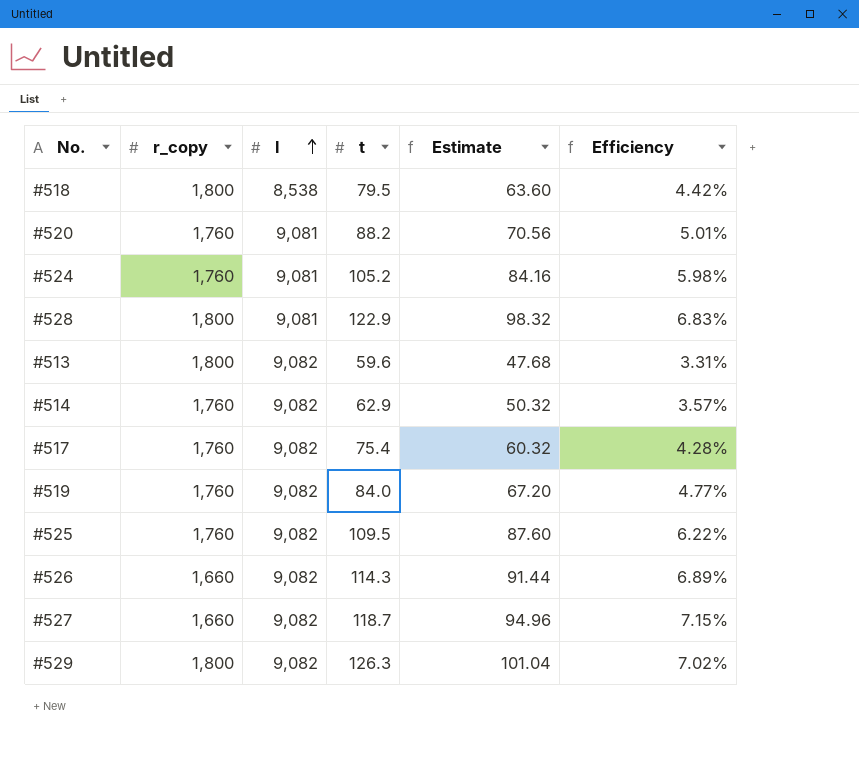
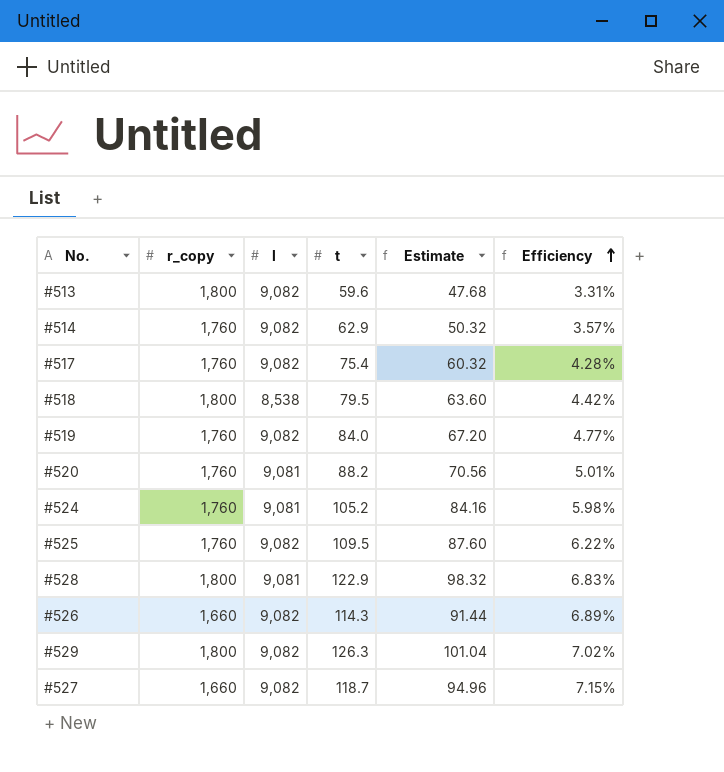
row order: l ascending -> Efficiency ascending

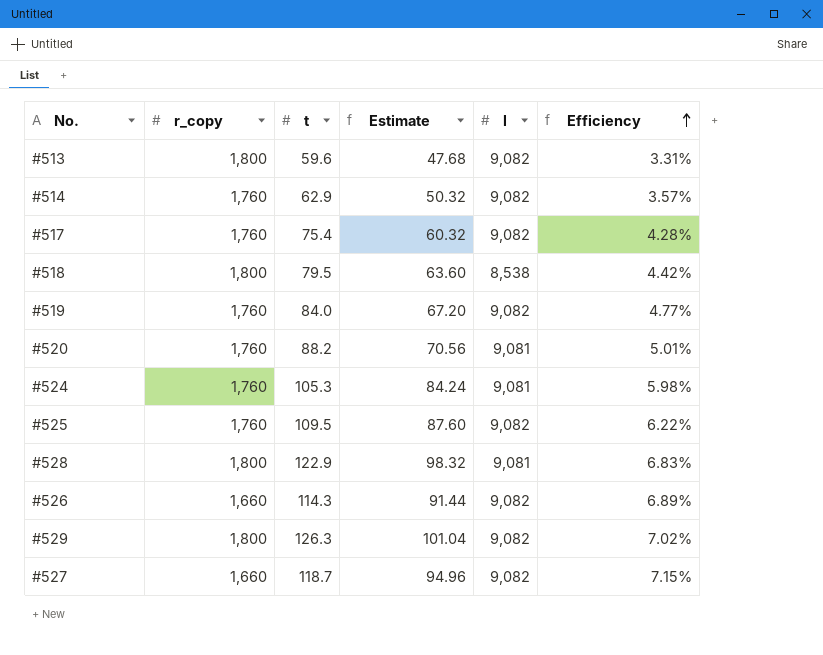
column l | position: 3 -> 5
#524 | t: 105.2 -> 105.3
#524 | Estimate: 84.16 -> 84.24

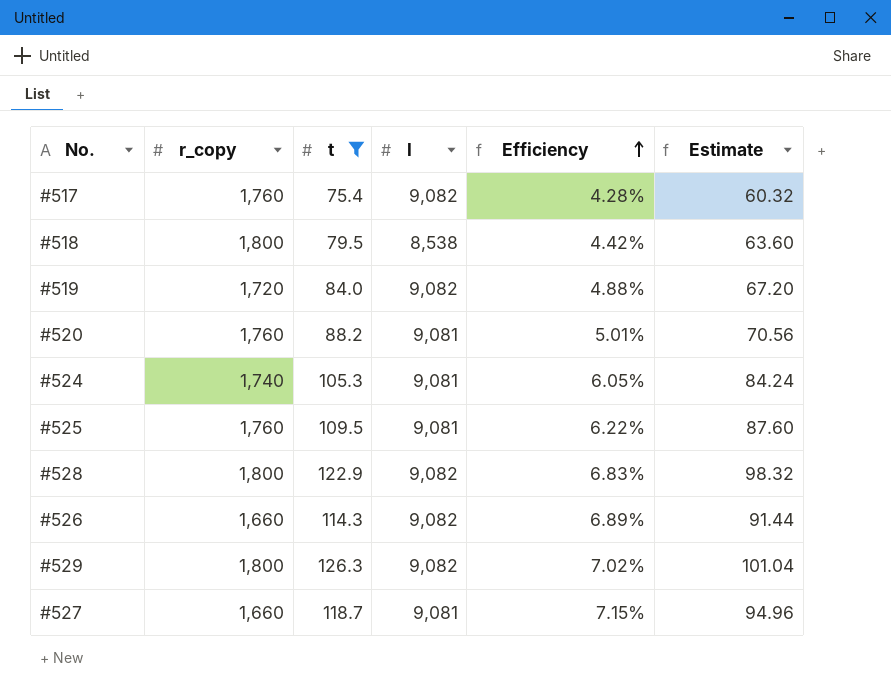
filter: none -> t >= 75.4
column Estimate | position: 4 -> 6
#519 | r_copy: 1,760 -> 1,720
#519 | Efficiency: 4.77% -> 4.88%
#524 | r_copy: 1,760 -> 1,740
#524 | Efficiency: 5.98% -> 6.05%
#525 | l: 9,082 -> 9,081
#528 | l: 9,081 -> 9,082
#527 | l: 9,082 -> 9,081

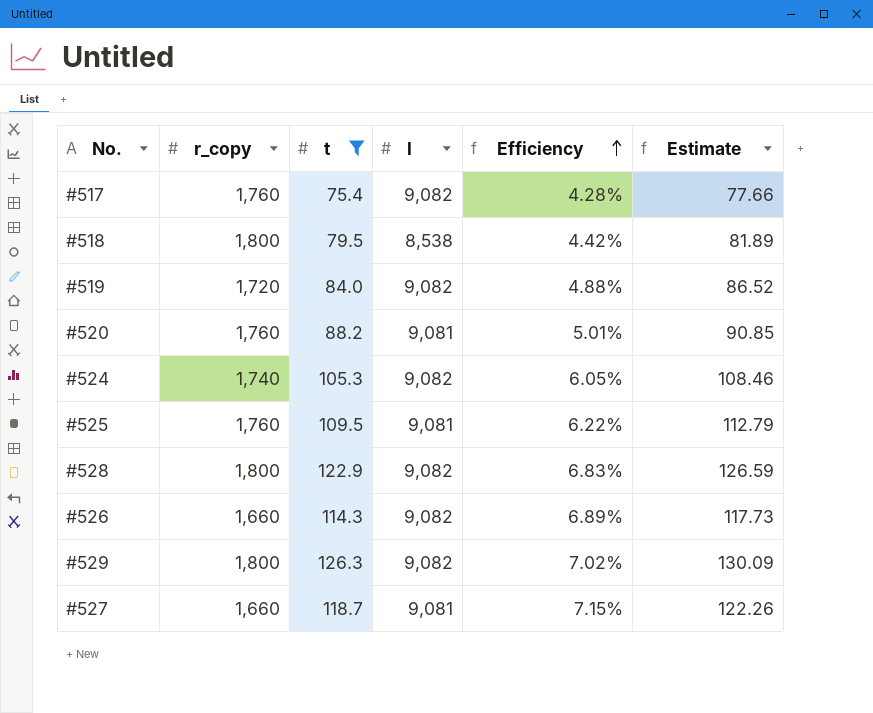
column Estimate | formula: [t] * 0.8 -> [t] * 1.03
#524 | l: 9,081 -> 9,082

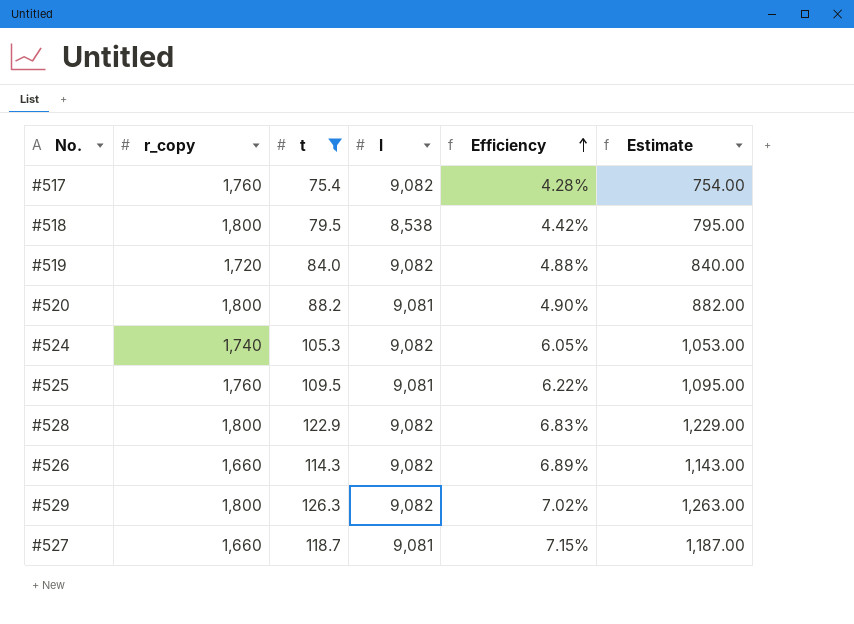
column Estimate | formula: [t] * 1.03 -> [t] * 10
#520 | r_copy: 1,760 -> 1,800
#520 | Efficiency: 5.01% -> 4.90%

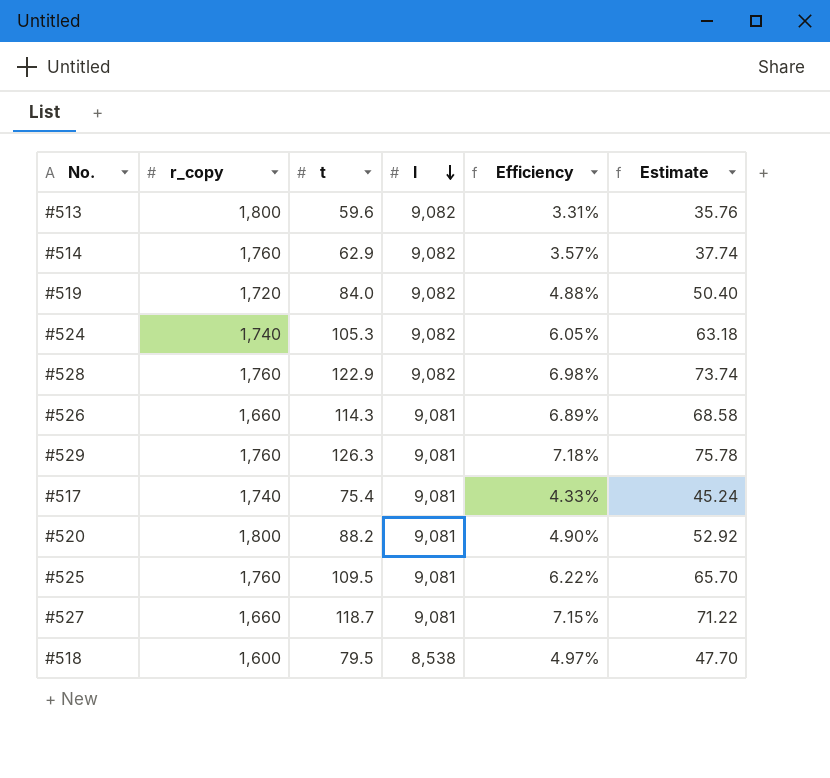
filter: t >= 75.4 -> none
row order: Efficiency ascending -> l descending
column Estimate | formula: [t] * 10 -> [t] * 0.6
#528 | r_copy: 1,800 -> 1,760
#528 | Efficiency: 6.83% -> 6.98%
#526 | l: 9,082 -> 9,081
#529 | r_copy: 1,800 -> 1,760
#529 | l: 9,082 -> 9,081
#529 | Efficiency: 7.02% -> 7.18%
#517 | r_copy: 1,760 -> 1,740
#517 | l: 9,082 -> 9,081
#517 | Efficiency: 4.28% -> 4.33%
#518 | r_copy: 1,800 -> 1,600
#518 | Efficiency: 4.42% -> 4.97%

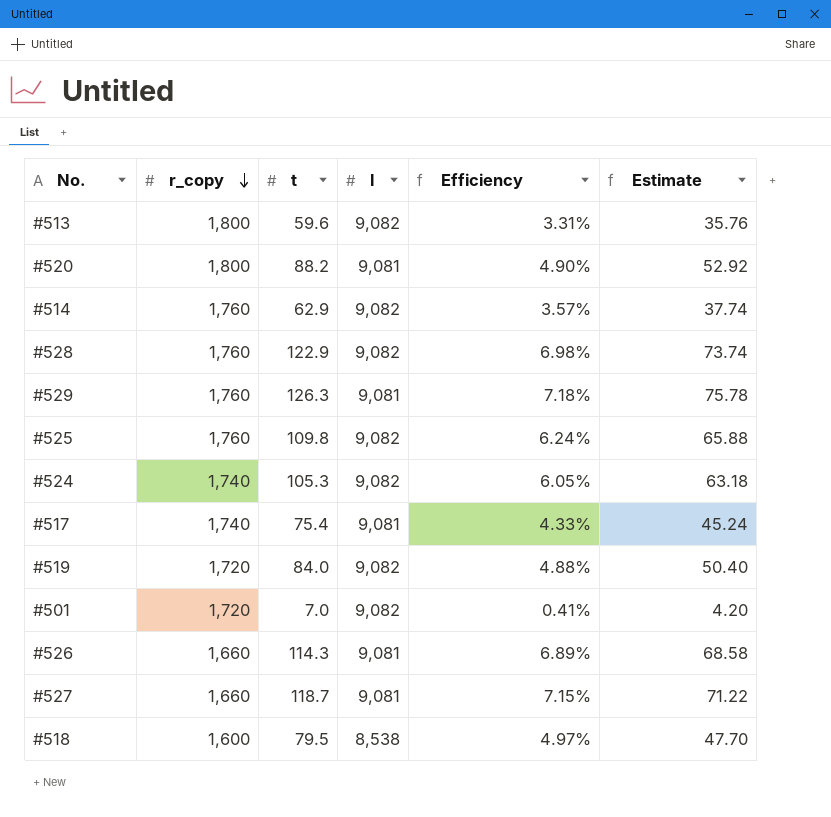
row order: l descending -> r_copy descending
#525 | t: 109.5 -> 109.8
#525 | l: 9,081 -> 9,082
#525 | Efficiency: 6.22% -> 6.24%
#525 | Estimate: 65.70 -> 65.88
row #501: none -> 1,720 | 7.0 | 9,082 | 0.41% | 4.20

